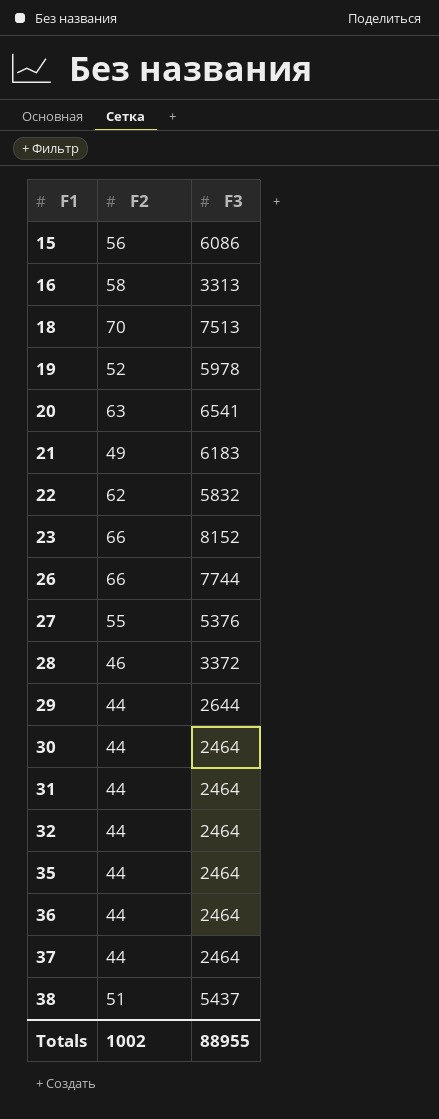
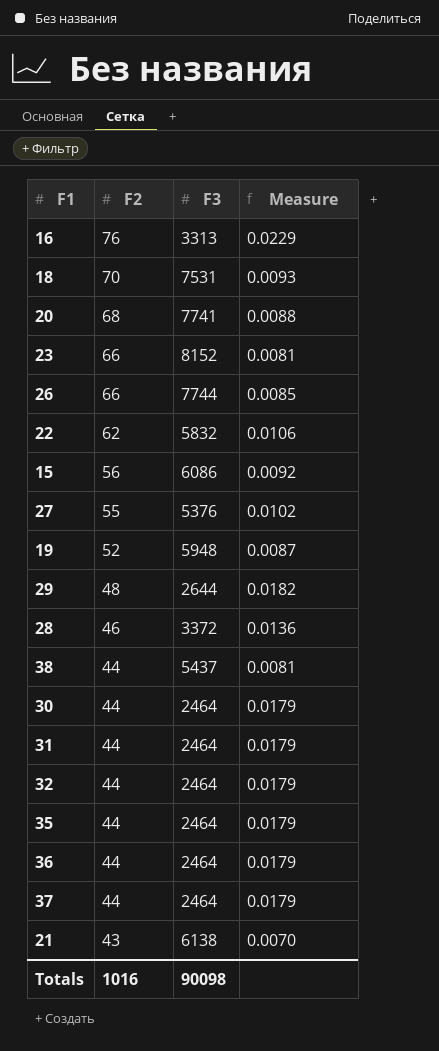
row order: F1 ascending -> F2 descending
column Measure | formula: none -> [F2] / [F3]
16 | F2: 58 -> 76
18 | F3: 7513 -> 7531
20 | F2: 63 -> 68
20 | F3: 6541 -> 7741
19 | F3: 5978 -> 5948
29 | F2: 44 -> 48
38 | F2: 51 -> 44
21 | F2: 49 -> 43
21 | F3: 6183 -> 6138
Totals | F2: 1002 -> 1016
Totals | F3: 88955 -> 90098

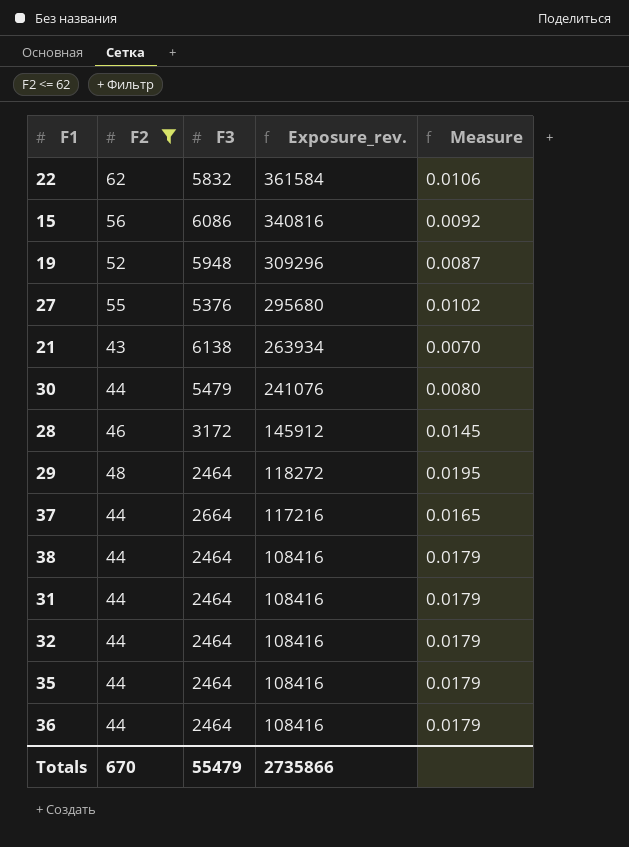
filter: none -> F2 <= 62
row order: F2 descending -> Exposure_rev. descending
column Exposure_rev. | formula: none -> [F2] * [F3]
30 | F3: 2464 -> 5479
30 | Measure: 0.0179 -> 0.0080
28 | F3: 3372 -> 3172
28 | Measure: 0.0136 -> 0.0145
29 | F3: 2644 -> 2464
29 | Measure: 0.0182 -> 0.0195
37 | F3: 2464 -> 2664
37 | Measure: 0.0179 -> 0.0165
38 | F3: 5437 -> 2464
38 | Measure: 0.0081 -> 0.0179
Totals | F2: 1016 -> 670
Totals | F3: 90098 -> 55479

